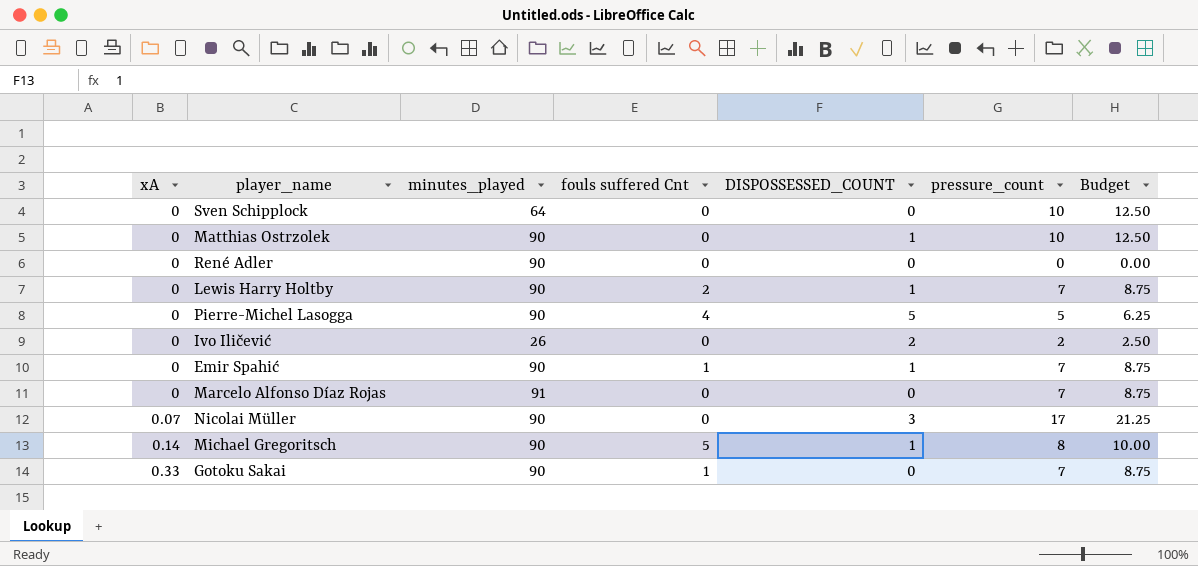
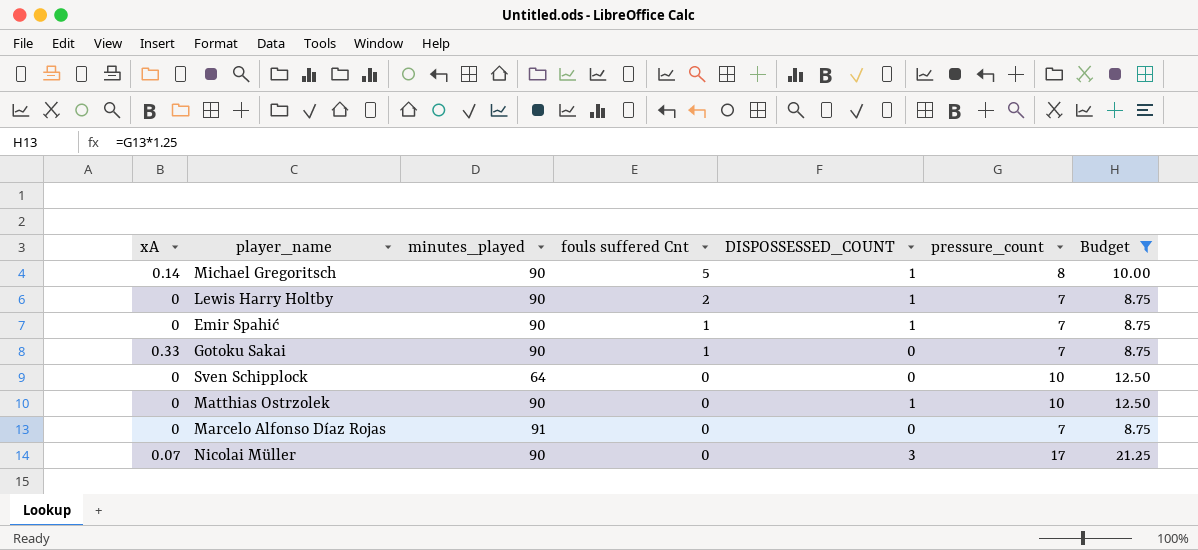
filter: none -> Budget >= 8.75
row order: xA ascending -> fouls suffered Cnt descending

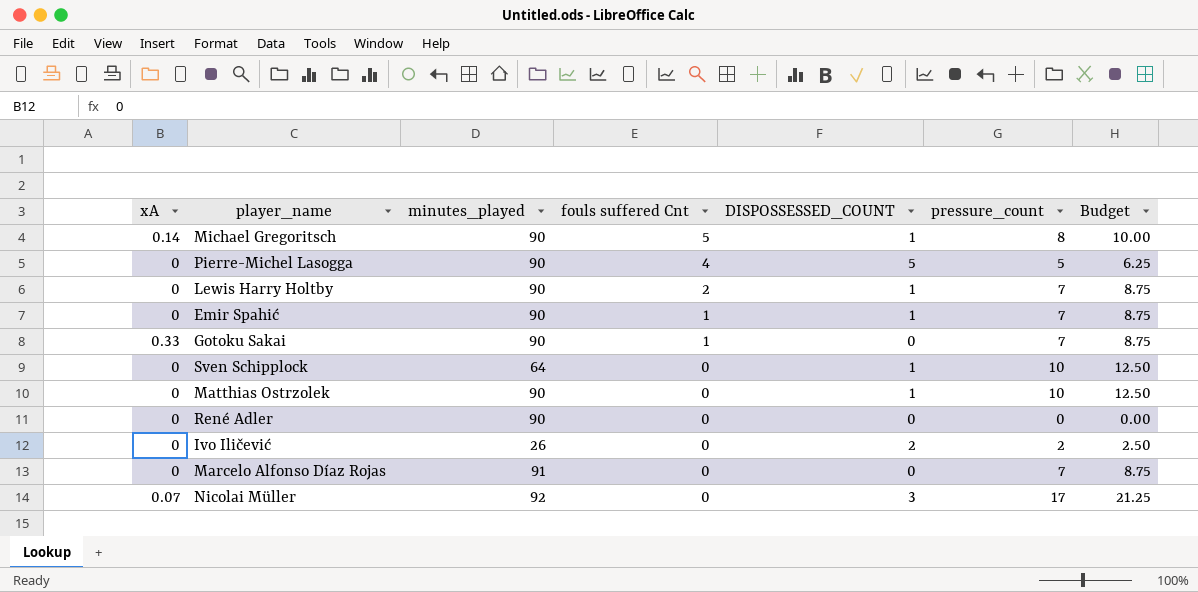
filter: Budget >= 8.75 -> none
Sven Schipplock | DISPOSSESSED_COUNT: 0 -> 1
Nicolai Müller | minutes_played: 90 -> 92

